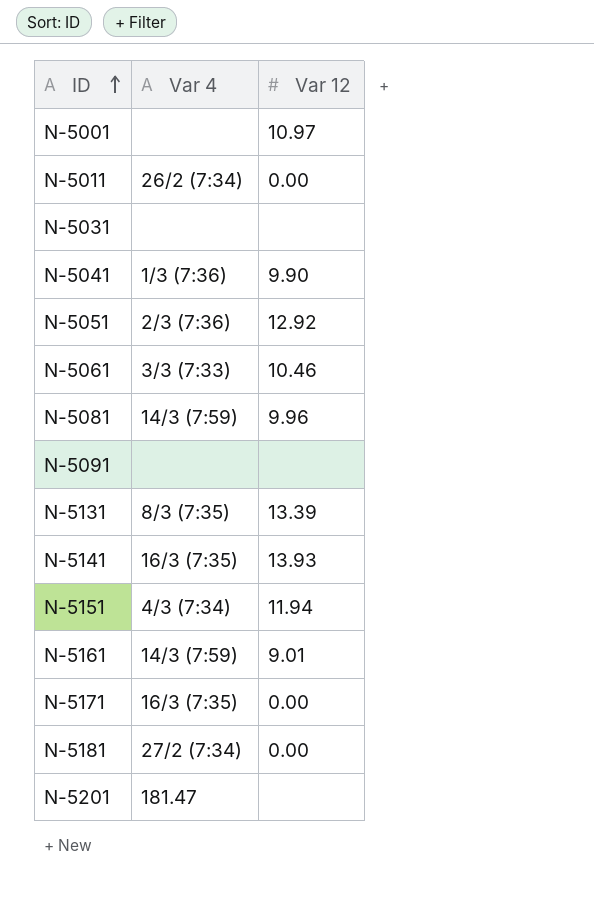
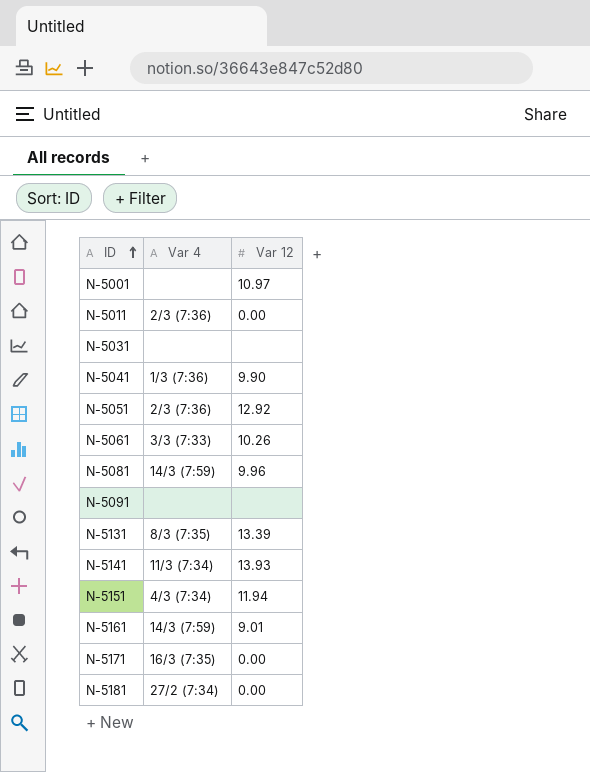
row N-5201: 181.47 | none -> none
N-5011 | Var 4: 26/2 (7:34) -> 2/3 (7:36)
N-5061 | Var 12: 10.46 -> 10.26
N-5141 | Var 4: 16/3 (7:35) -> 11/3 (7:34)

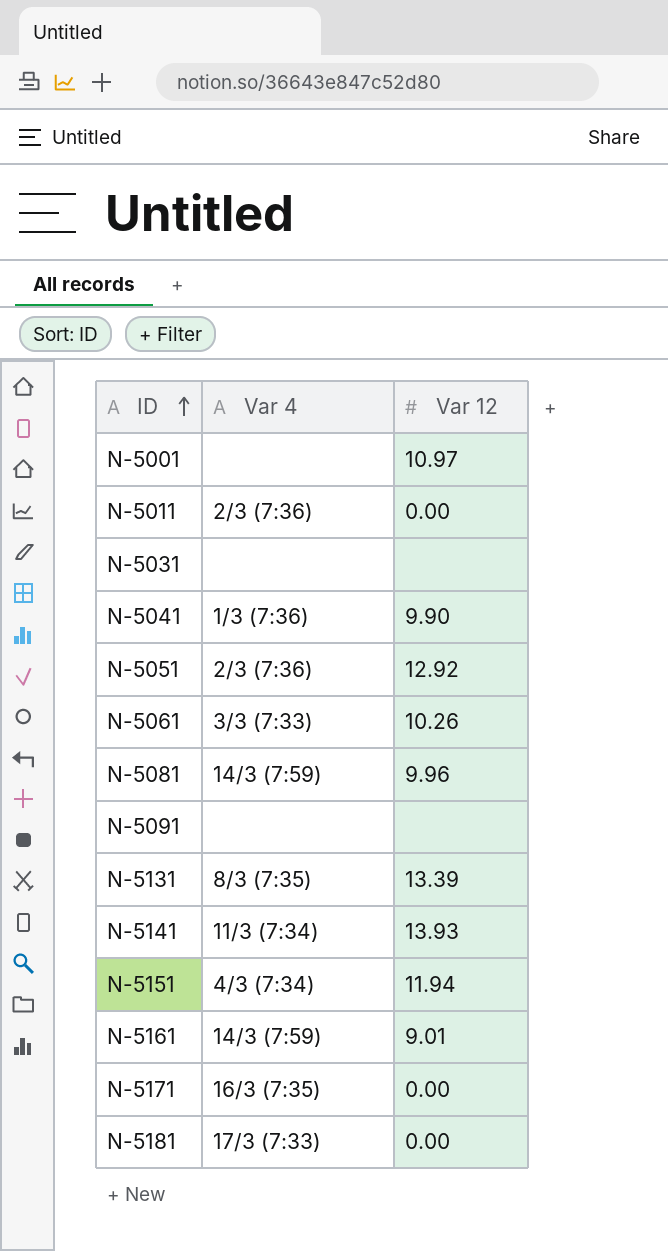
N-5181 | Var 4: 27/2 (7:34) -> 17/3 (7:33)

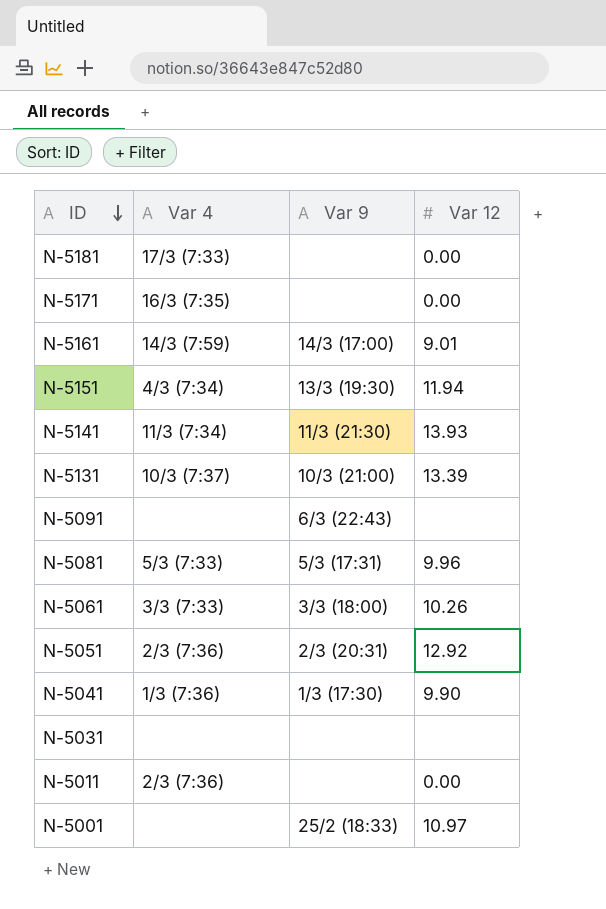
row order: ID ascending -> ID descending
column Var 9 | position: none -> 3
N-5131 | Var 4: 8/3 (7:35) -> 10/3 (7:37)
N-5081 | Var 4: 14/3 (7:59) -> 5/3 (7:33)

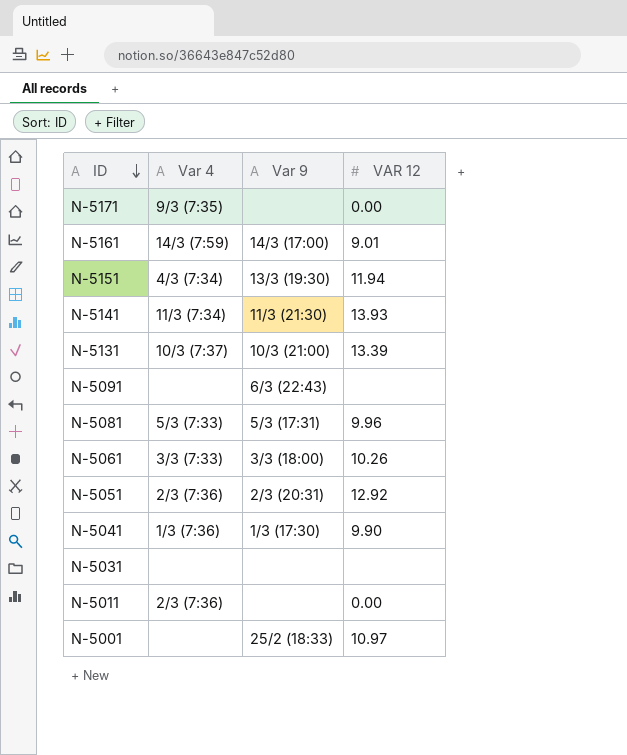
column name: Var 12 -> VAR 12
row N-5181: 17/3 (7:33) | none | 0.00 -> none
N-5171 | Var 4: 16/3 (7:35) -> 9/3 (7:35)

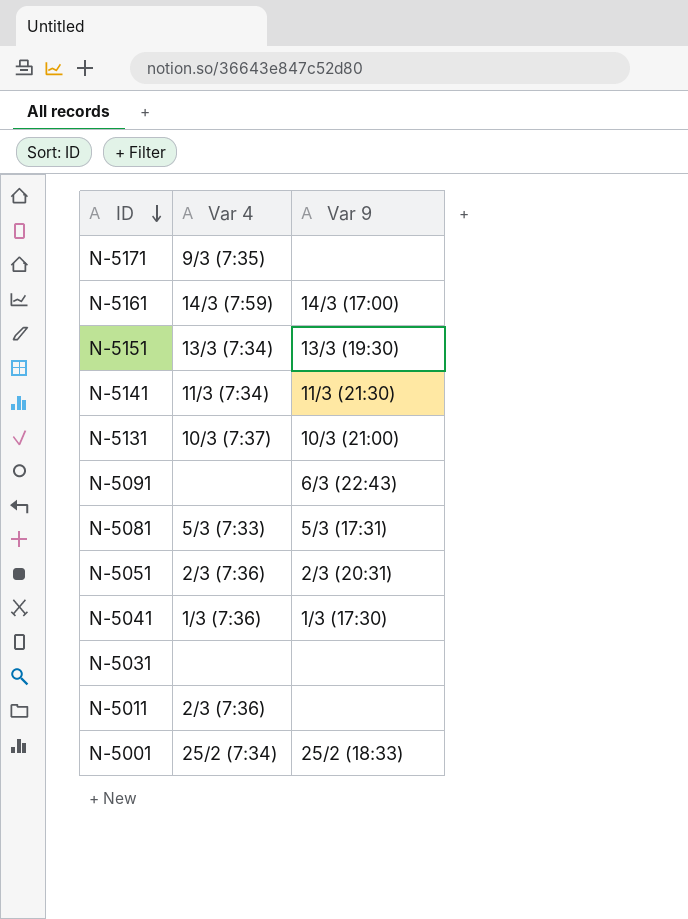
column VAR 12 | position: 4 -> none
row N-5061: 3/3 (7:33) | 3/3 (18:00) | 10.26 -> none
N-5151 | Var 4: 4/3 (7:34) -> 13/3 (7:34)
N-5001 | Var 4: none -> 25/2 (7:34)

